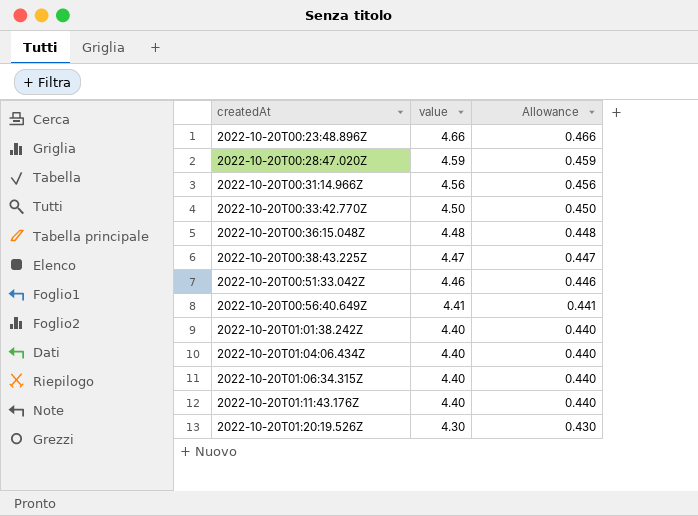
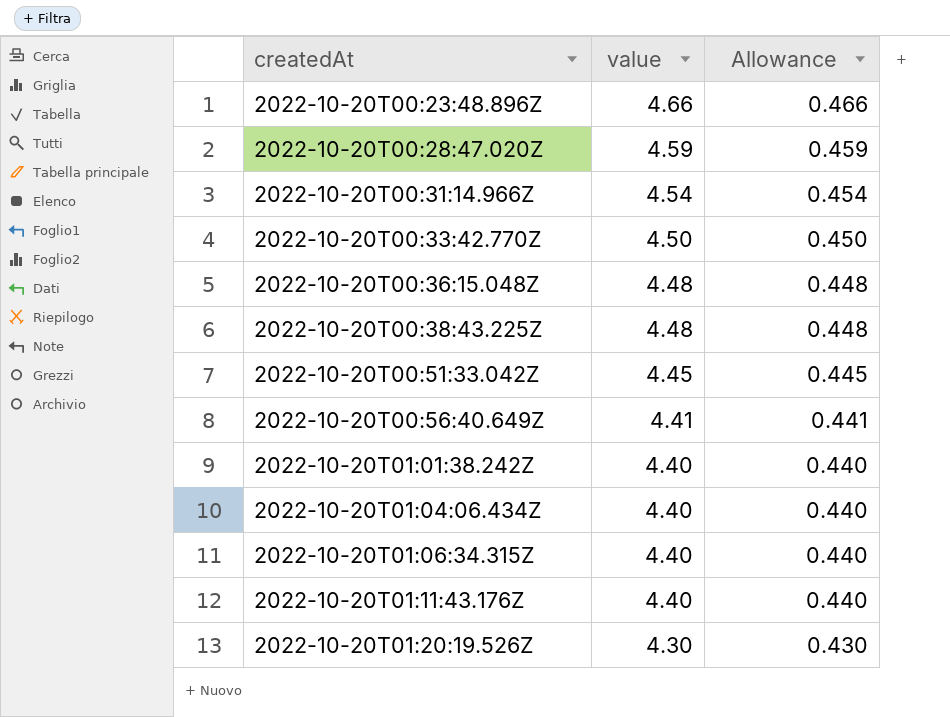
2022-10-20T00:31:14.966Z | value: 4.56 -> 4.54
2022-10-20T00:31:14.966Z | Allowance: 0.456 -> 0.454
2022-10-20T00:38:43.225Z | value: 4.47 -> 4.48
2022-10-20T00:38:43.225Z | Allowance: 0.447 -> 0.448
2022-10-20T00:51:33.042Z | value: 4.46 -> 4.45
2022-10-20T00:51:33.042Z | Allowance: 0.446 -> 0.445

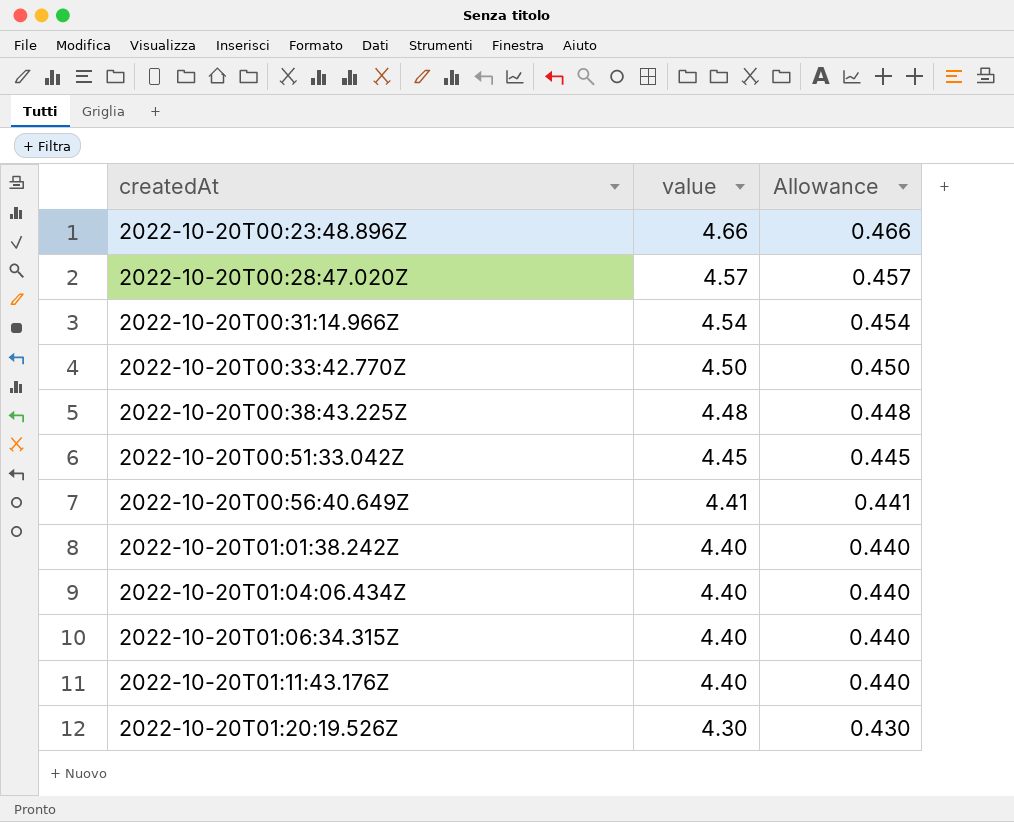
row 2022-10-20T00:36:15.048Z: 4.48 | 0.448 -> none
2022-10-20T00:28:47.020Z | value: 4.59 -> 4.57
2022-10-20T00:28:47.020Z | Allowance: 0.459 -> 0.457

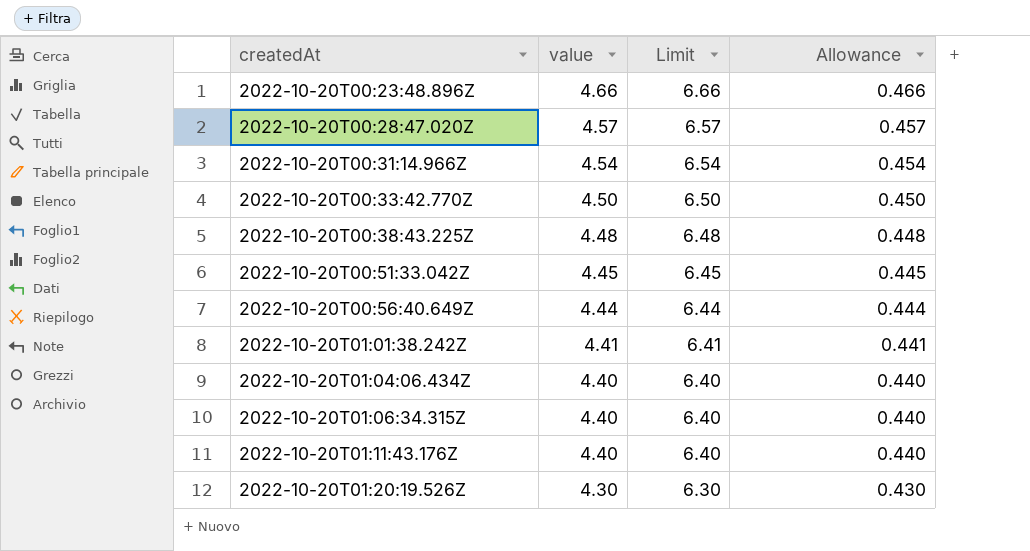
column Limit | formula: none -> [value] + 2
2022-10-20T00:56:40.649Z | value: 4.41 -> 4.44
2022-10-20T00:56:40.649Z | Allowance: 0.441 -> 0.444
2022-10-20T01:01:38.242Z | value: 4.40 -> 4.41
2022-10-20T01:01:38.242Z | Allowance: 0.440 -> 0.441

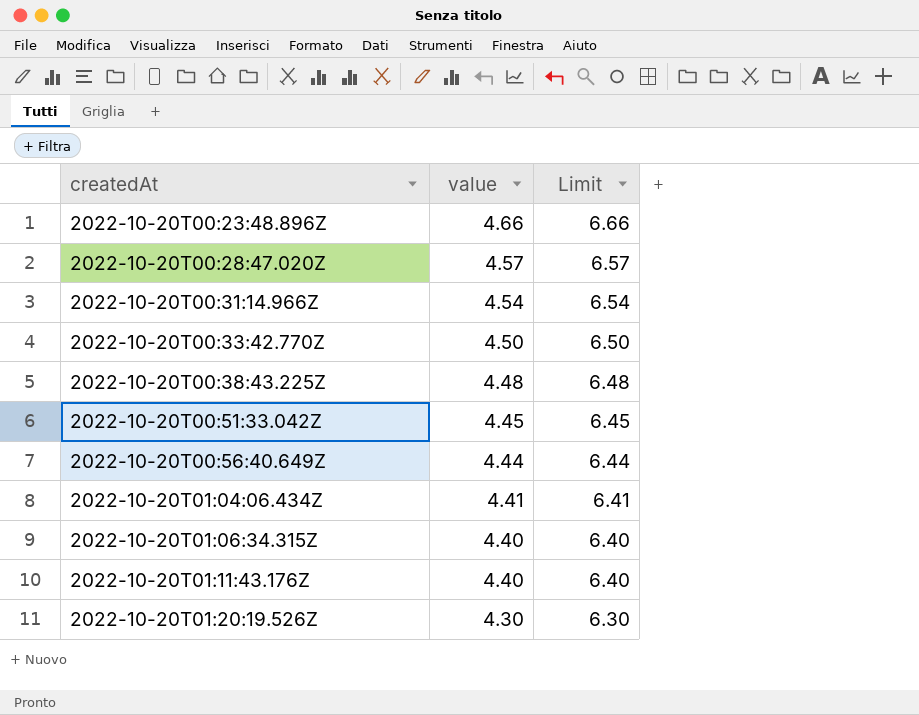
column Allowance | formula: [value] * 0.1 -> none
row 2022-10-20T01:01:38.242Z: 4.41 | 6.41 | 0.441 -> none
2022-10-20T01:04:06.434Z | value: 4.40 -> 4.41
2022-10-20T01:04:06.434Z | Limit: 6.40 -> 6.41

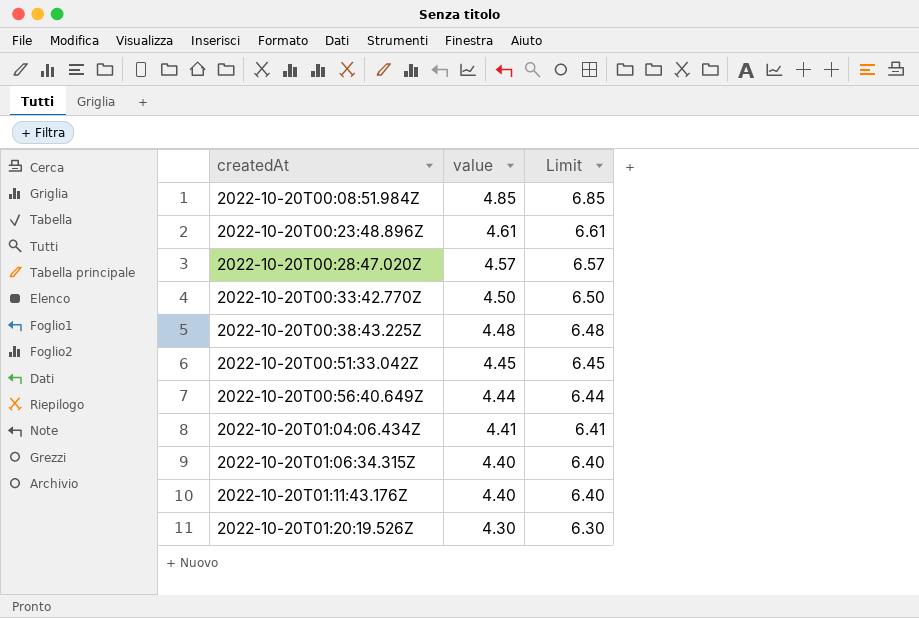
row 2022-10-20T00:31:14.966Z: 4.54 | 6.54 -> none
row 2022-10-20T00:08:51.984Z: none -> 4.85 | 6.85
2022-10-20T00:23:48.896Z | value: 4.66 -> 4.61
2022-10-20T00:23:48.896Z | Limit: 6.66 -> 6.61

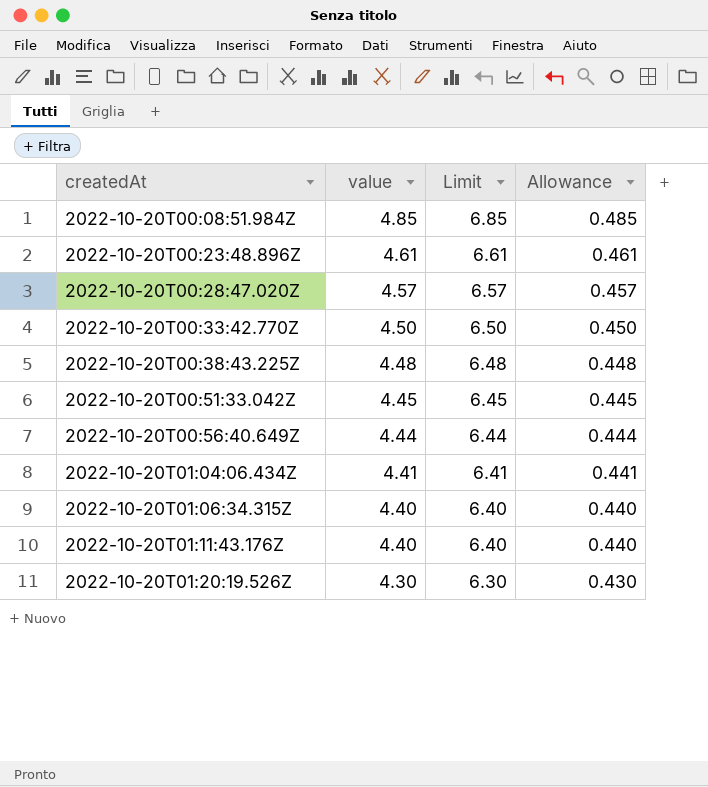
column Allowance | formula: none -> [value] * 0.1

